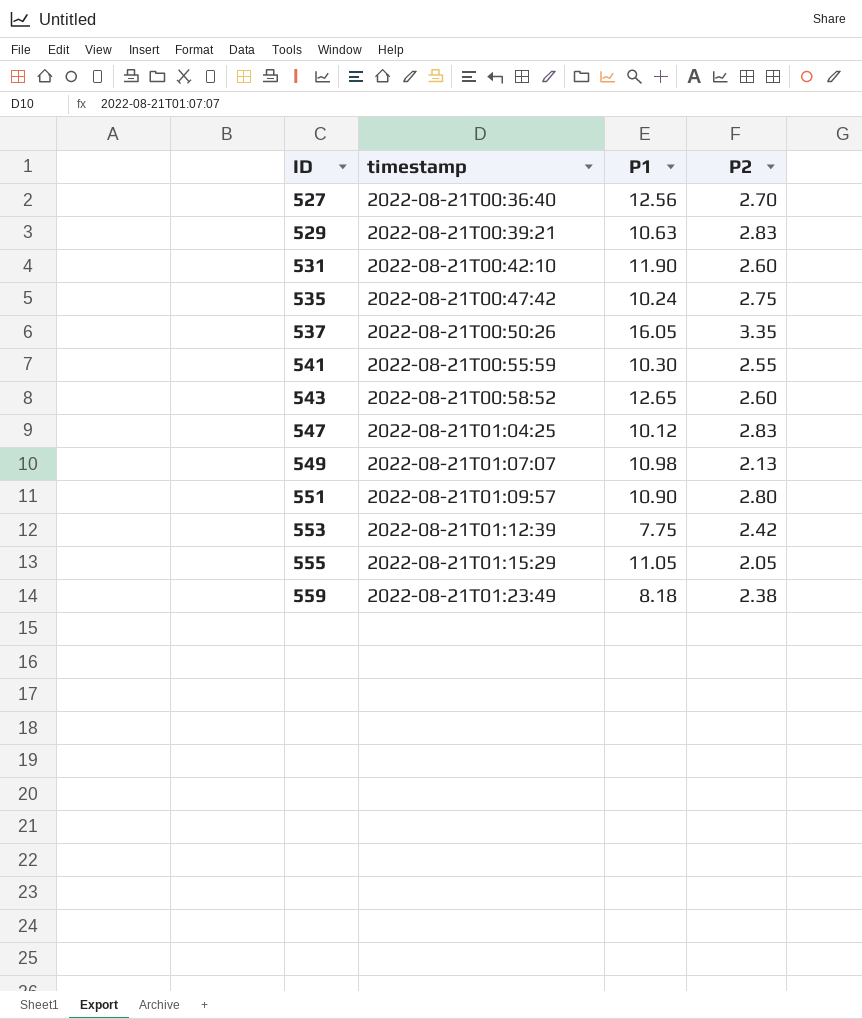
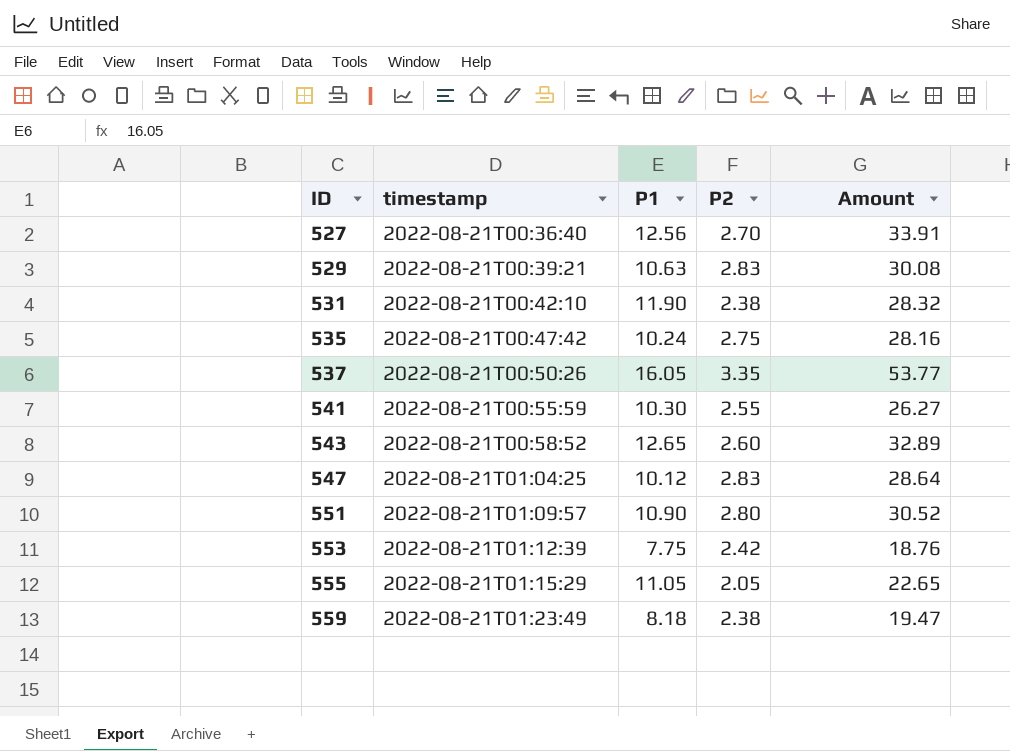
column Amount | formula: none -> [P1] * [P2]
row 549: 2022-08-21T01:07:07 | 10.98 | 2.13 -> none
531 | P2: 2.60 -> 2.38

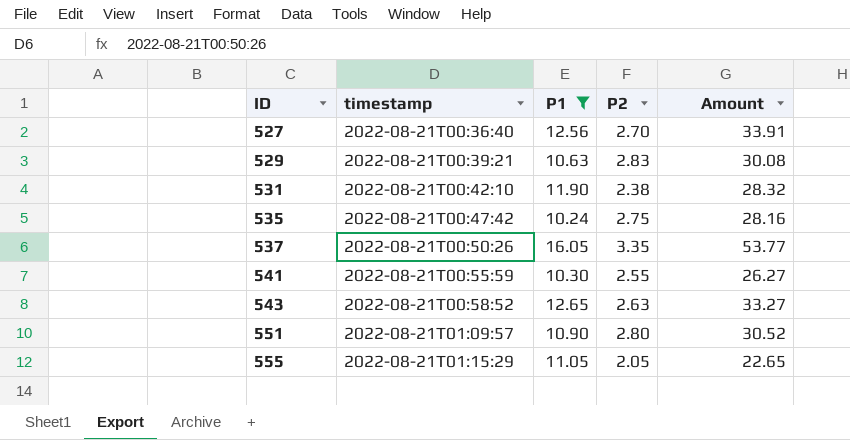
filter: none -> P1 >= 10.24
543 | P2: 2.60 -> 2.63
543 | Amount: 32.89 -> 33.27

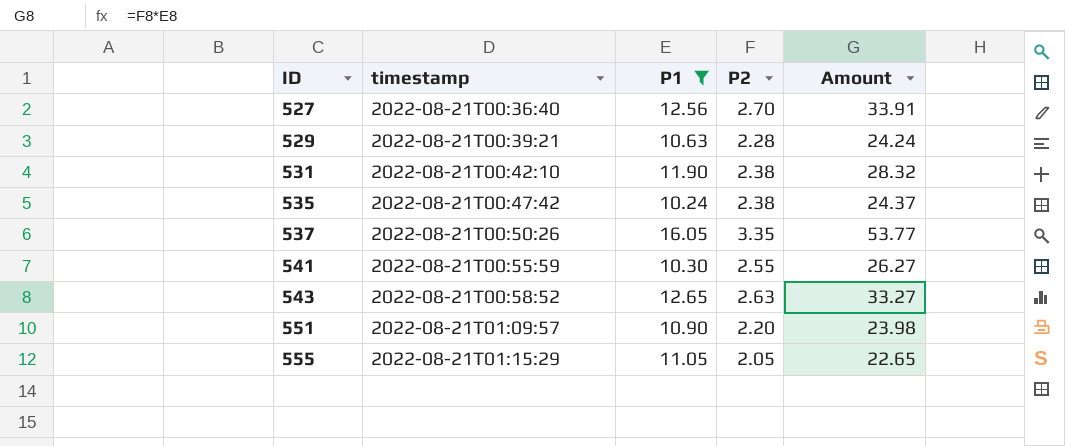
529 | P2: 2.83 -> 2.28
529 | Amount: 30.08 -> 24.24
535 | P2: 2.75 -> 2.38
535 | Amount: 28.16 -> 24.37
551 | P2: 2.80 -> 2.20
551 | Amount: 30.52 -> 23.98

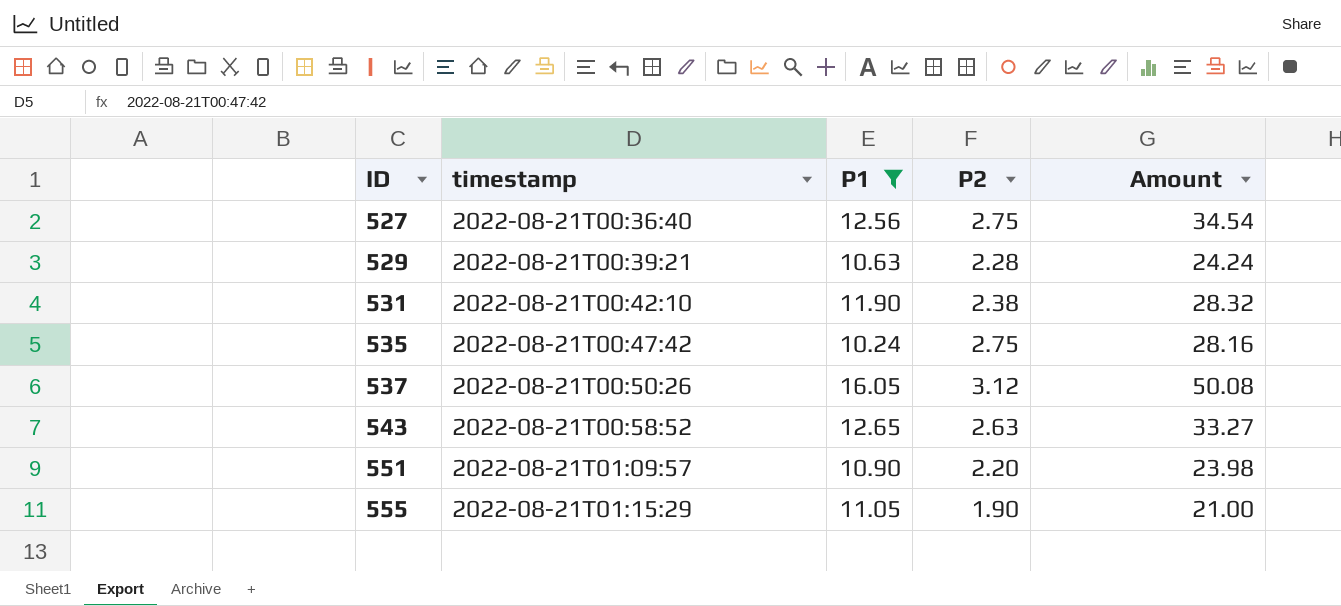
row 541: 2022-08-21T00:55:59 | 10.30 | 2.55 | 26.27 -> none
527 | P2: 2.70 -> 2.75
527 | Amount: 33.91 -> 34.54
535 | P2: 2.38 -> 2.75
535 | Amount: 24.37 -> 28.16
537 | P2: 3.35 -> 3.12
537 | Amount: 53.77 -> 50.08
555 | P2: 2.05 -> 1.90
555 | Amount: 22.65 -> 21.00

